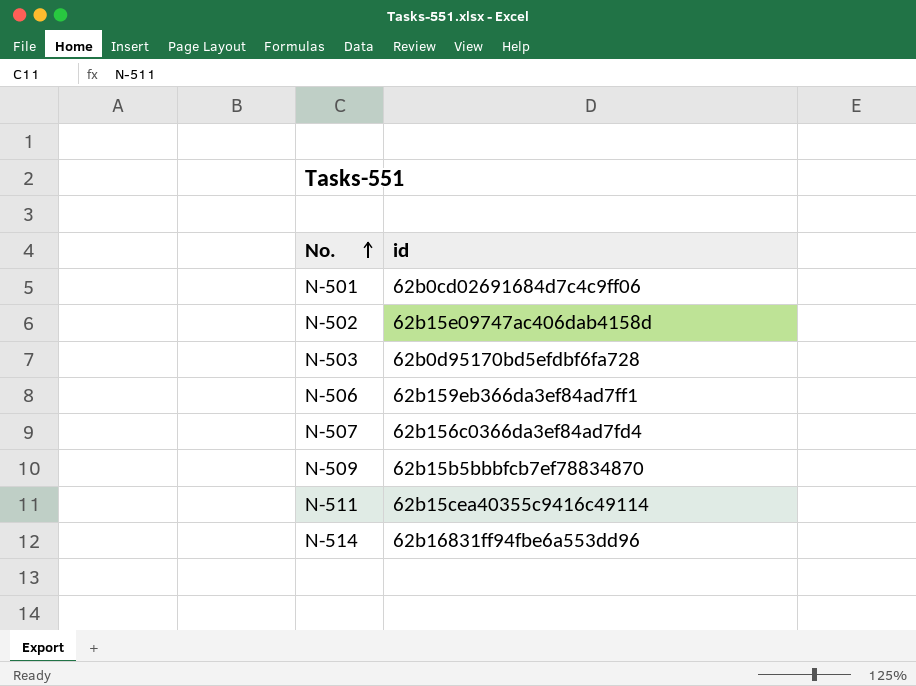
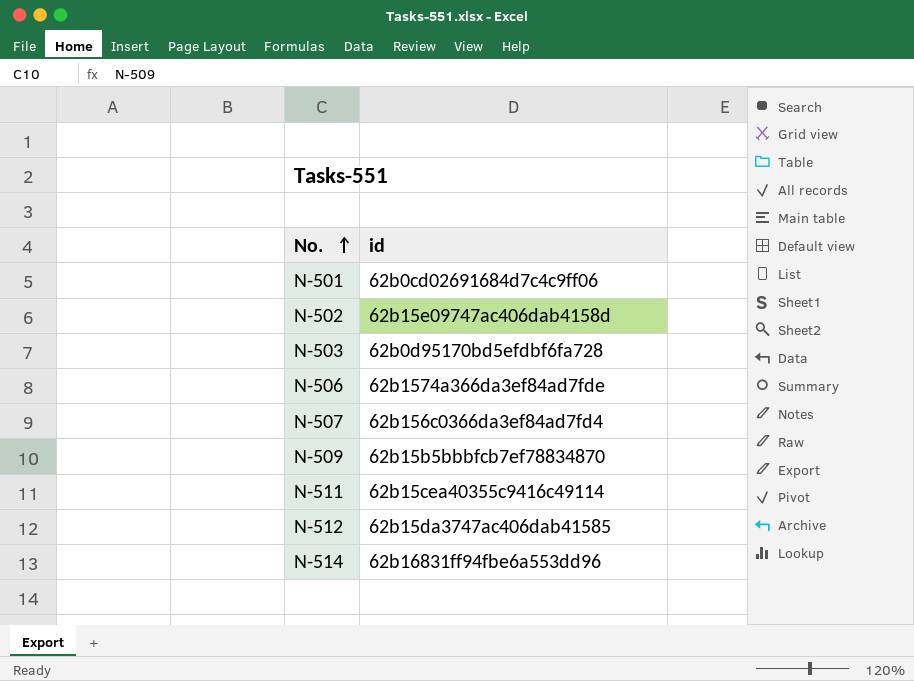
N-506 | id: 62b159eb366da3ef84ad7ff1 -> 62b1574a366da3ef84ad7fde
row N-512: none -> 62b15da3747ac406dab41585

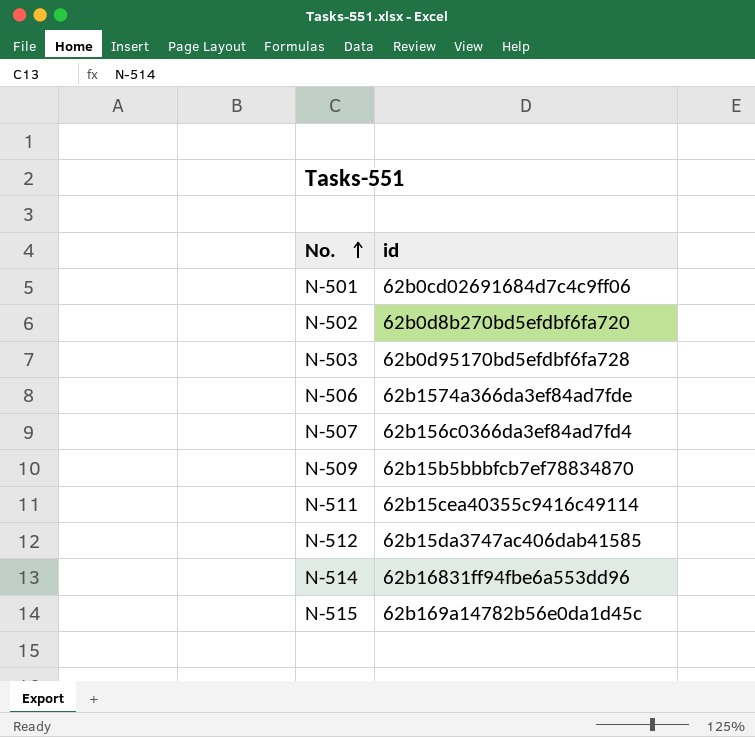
N-502 | id: 62b15e09747ac406dab4158d -> 62b0d8b270bd5efdbf6fa720
row N-515: none -> 62b169a14782b56e0da1d45c

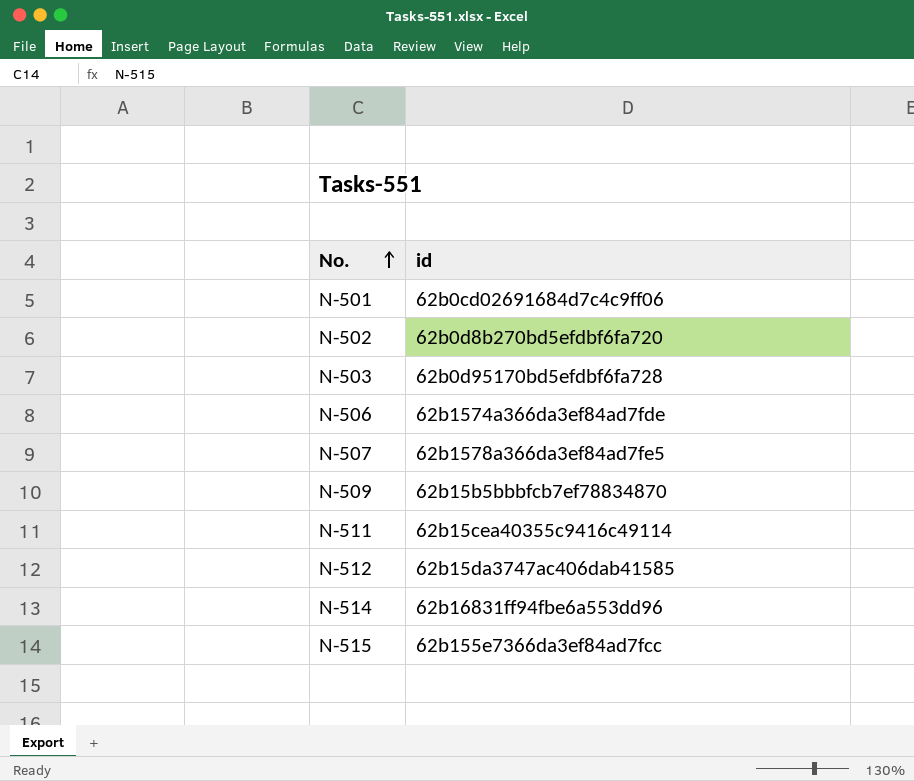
N-507 | id: 62b156c0366da3ef84ad7fd4 -> 62b1578a366da3ef84ad7fe5
N-515 | id: 62b169a14782b56e0da1d45c -> 62b155e7366da3ef84ad7fcc

